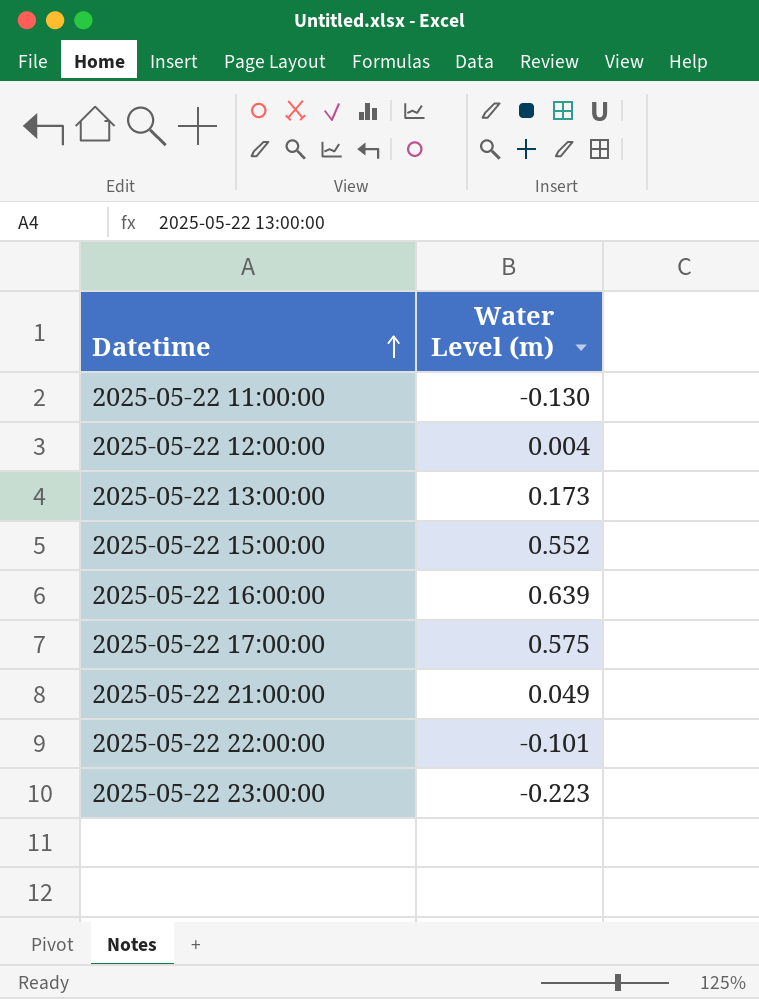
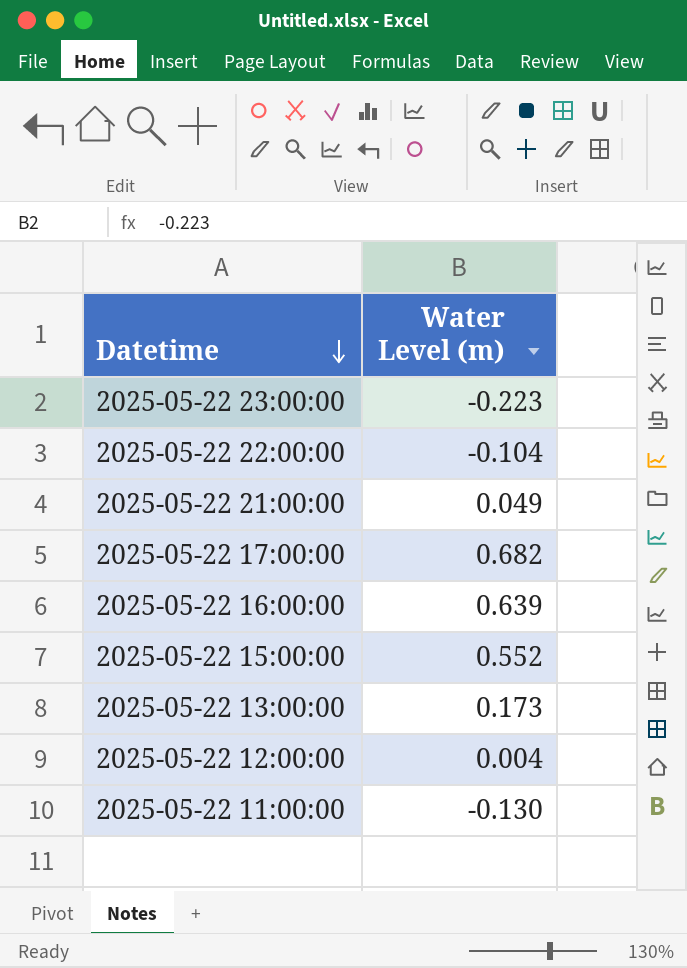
row order: Datetime ascending -> Datetime descending
2025-05-22 22:00:00 | Water Level (m): -0.101 -> -0.104
2025-05-22 17:00:00 | Water Level (m): 0.575 -> 0.682

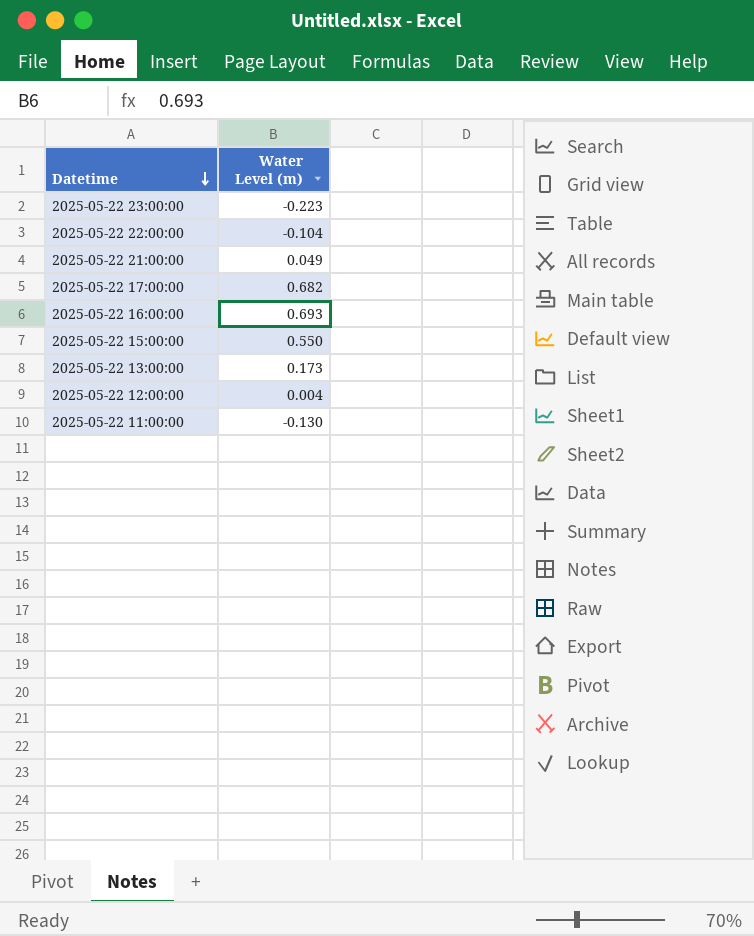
2025-05-22 16:00:00 | Water Level (m): 0.639 -> 0.693
2025-05-22 15:00:00 | Water Level (m): 0.552 -> 0.550

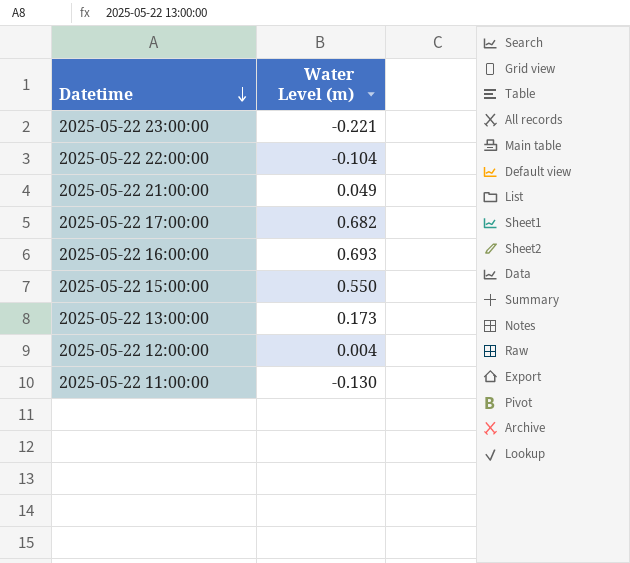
2025-05-22 23:00:00 | Water Level (m): -0.223 -> -0.221

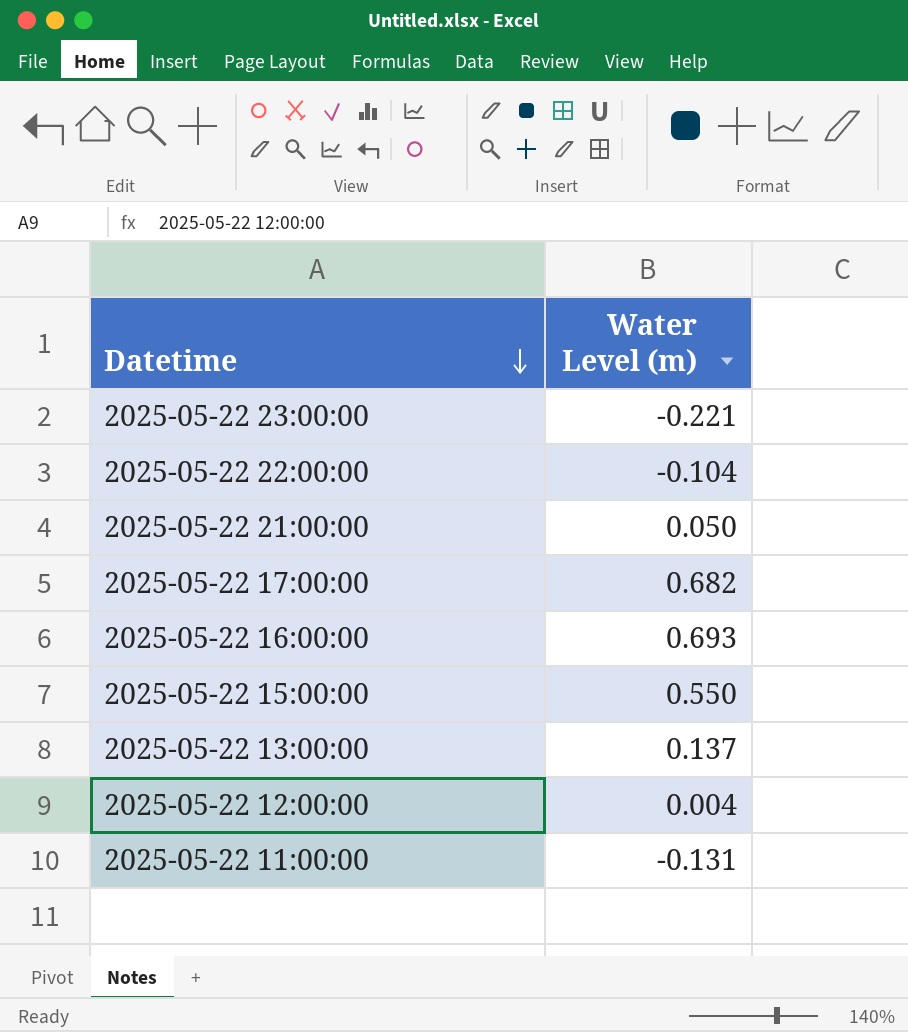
2025-05-22 21:00:00 | Water Level (m): 0.049 -> 0.050
2025-05-22 13:00:00 | Water Level (m): 0.173 -> 0.137
2025-05-22 11:00:00 | Water Level (m): -0.130 -> -0.131

